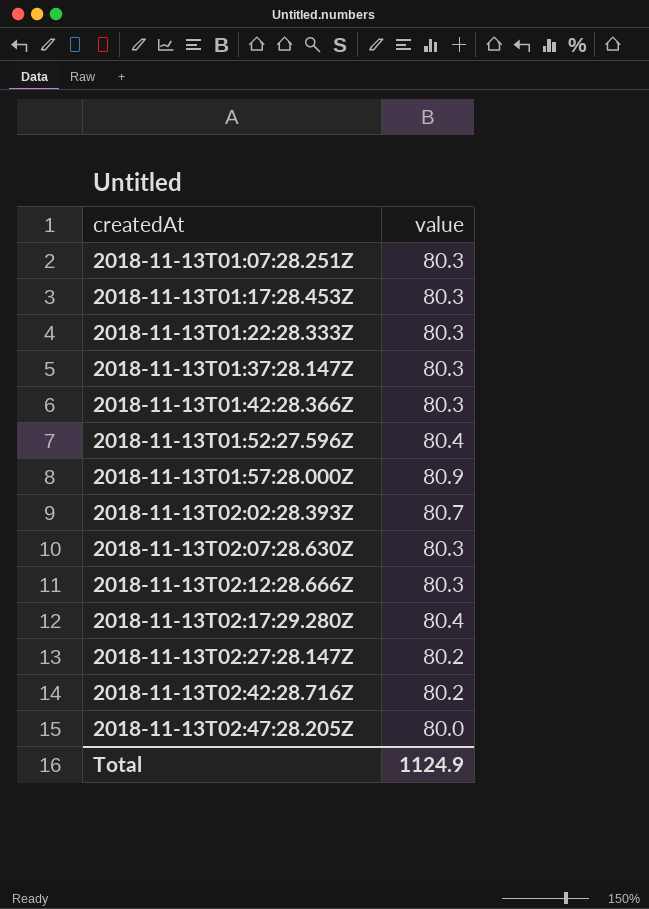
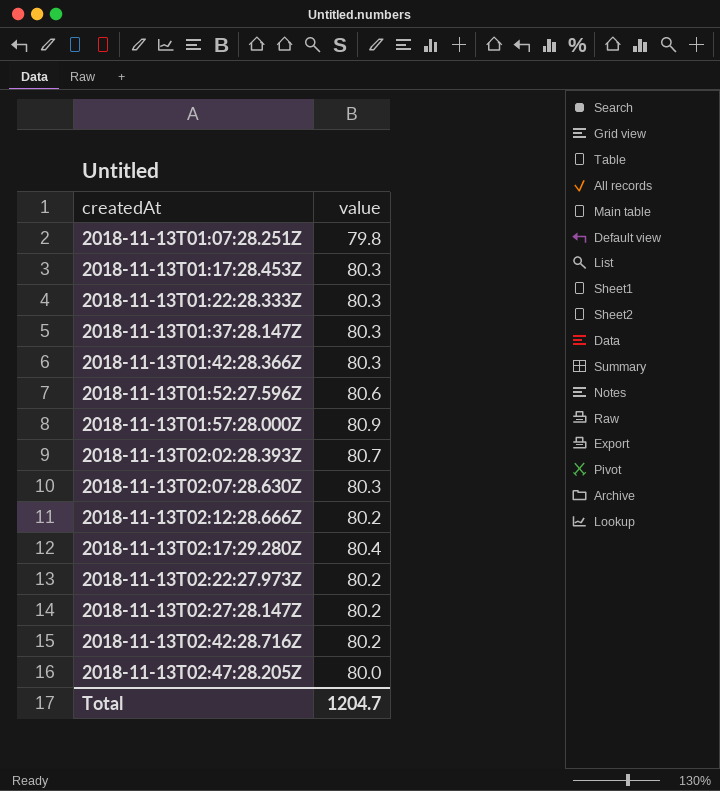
2018-11-13T01:07:28.251Z | value: 80.3 -> 79.8
2018-11-13T01:52:27.596Z | value: 80.4 -> 80.6
2018-11-13T02:12:28.666Z | value: 80.3 -> 80.2
row 2018-11-13T02:22:27.973Z: none -> 80.2
Total | value: 1124.9 -> 1204.7

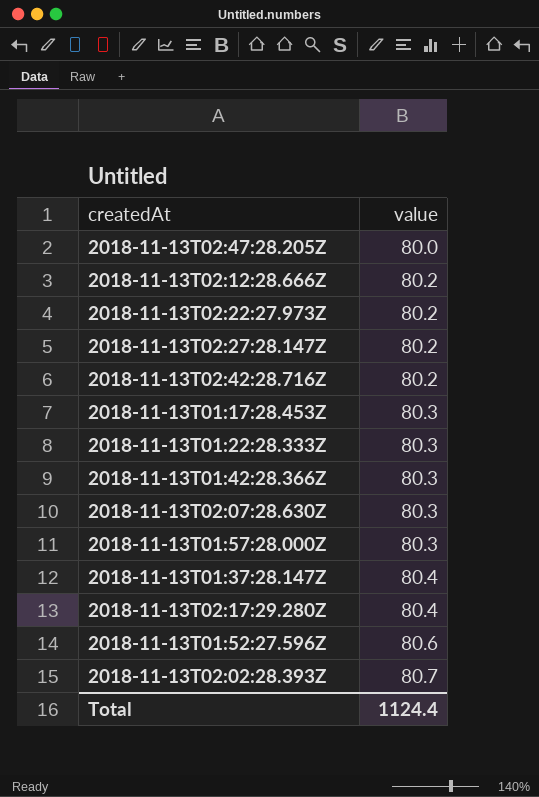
row order: createdAt ascending -> value ascending
row 2018-11-13T01:07:28.251Z: 79.8 -> none
2018-11-13T01:57:28.000Z | value: 80.9 -> 80.3
2018-11-13T01:37:28.147Z | value: 80.3 -> 80.4
Total | value: 1204.7 -> 1124.4

